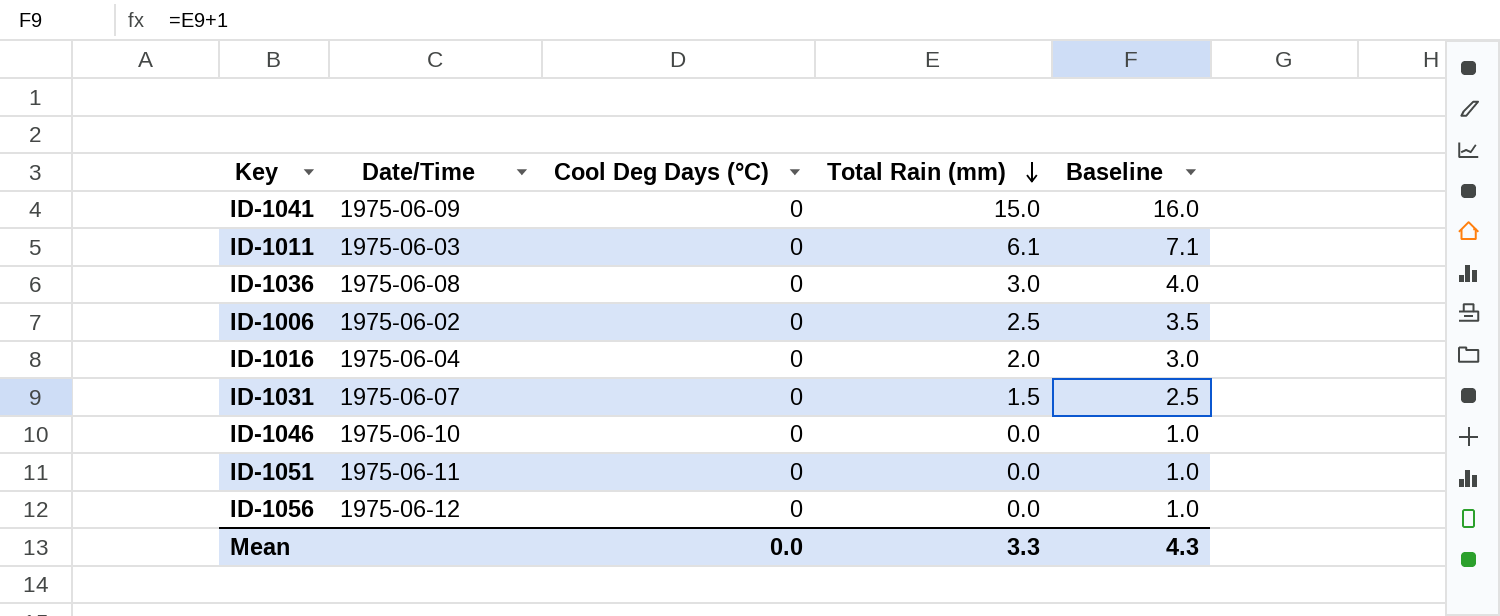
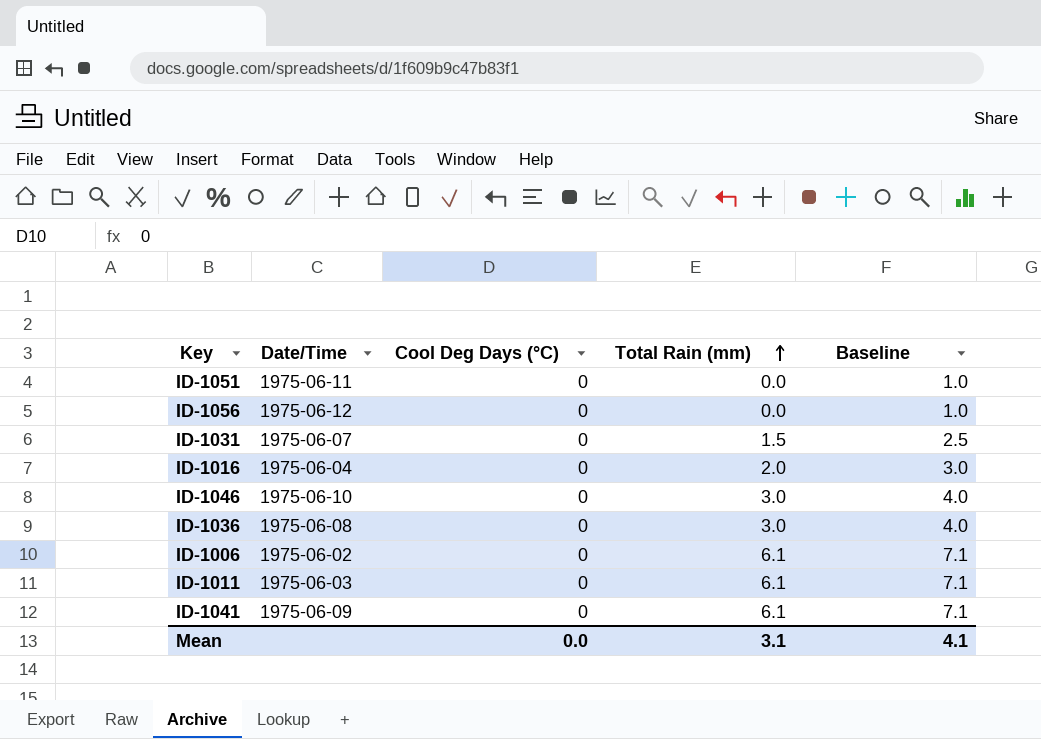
row order: Total Rain (mm) descending -> Total Rain (mm) ascending
ID-1046 | Total Rain (mm): 0.0 -> 3.0
ID-1046 | Baseline: 1.0 -> 4.0
ID-1006 | Total Rain (mm): 2.5 -> 6.1
ID-1006 | Baseline: 3.5 -> 7.1
ID-1041 | Total Rain (mm): 15.0 -> 6.1
ID-1041 | Baseline: 16.0 -> 7.1
Mean | Total Rain (mm): 3.3 -> 3.1
Mean | Baseline: 4.3 -> 4.1

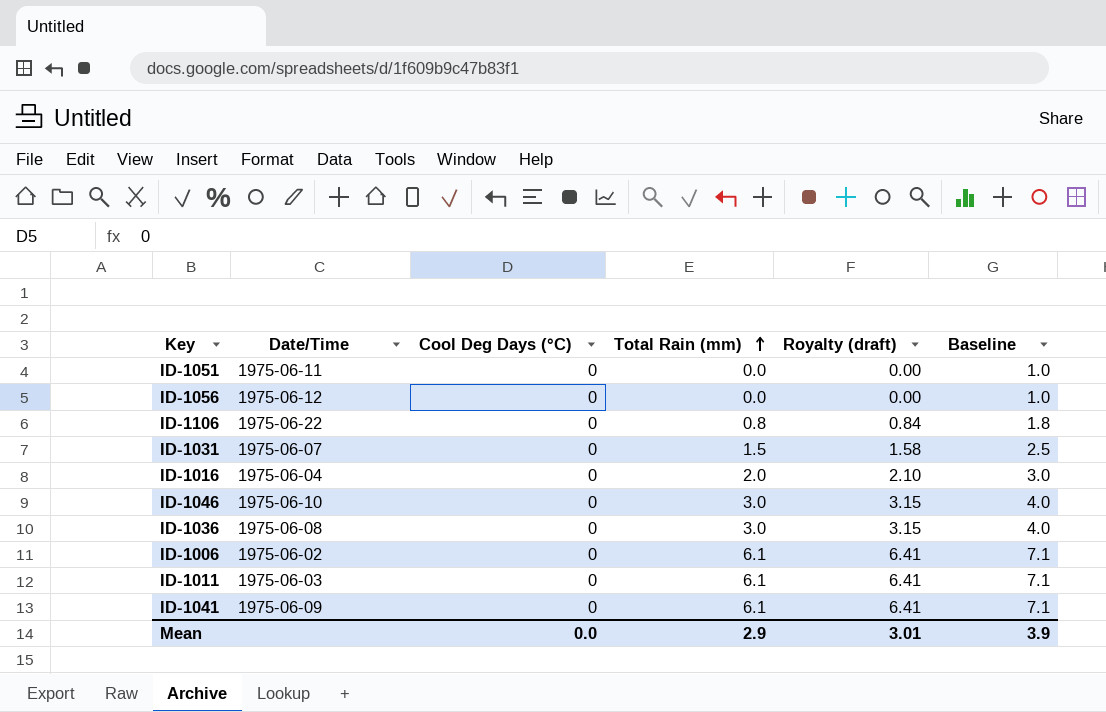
column Royalty (draft) | formula: none -> [Total Rain (mm)] * 1.05
row ID-1106: none -> 1975-06-22 | 0 | 0.8 | 0.84 | 1.8
Mean | Total Rain (mm): 3.1 -> 2.9
Mean | Baseline: 4.1 -> 3.9

